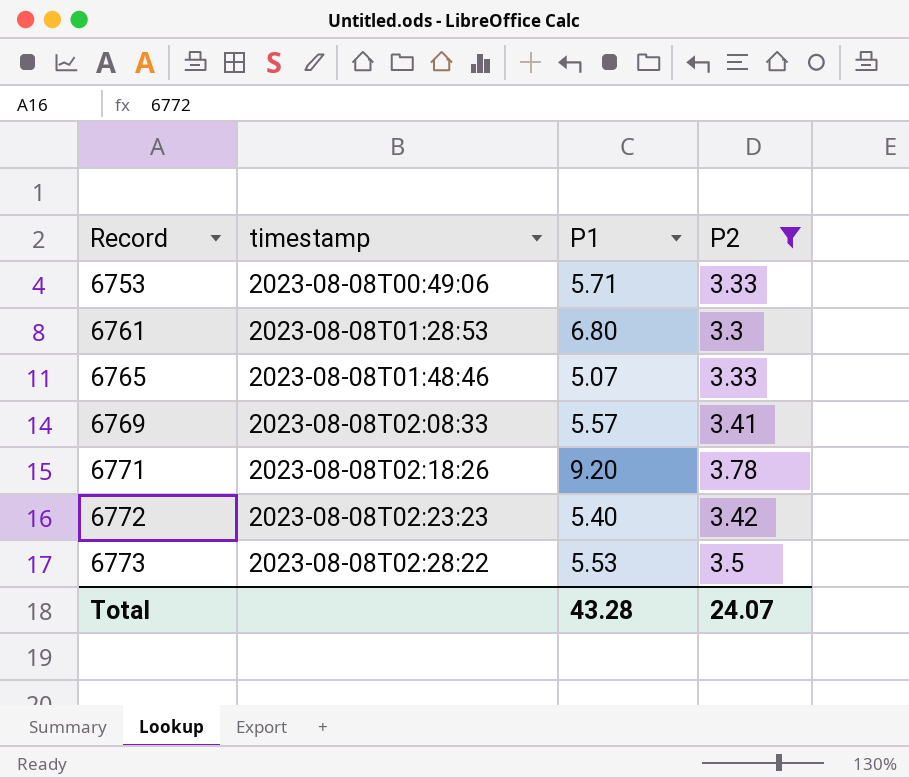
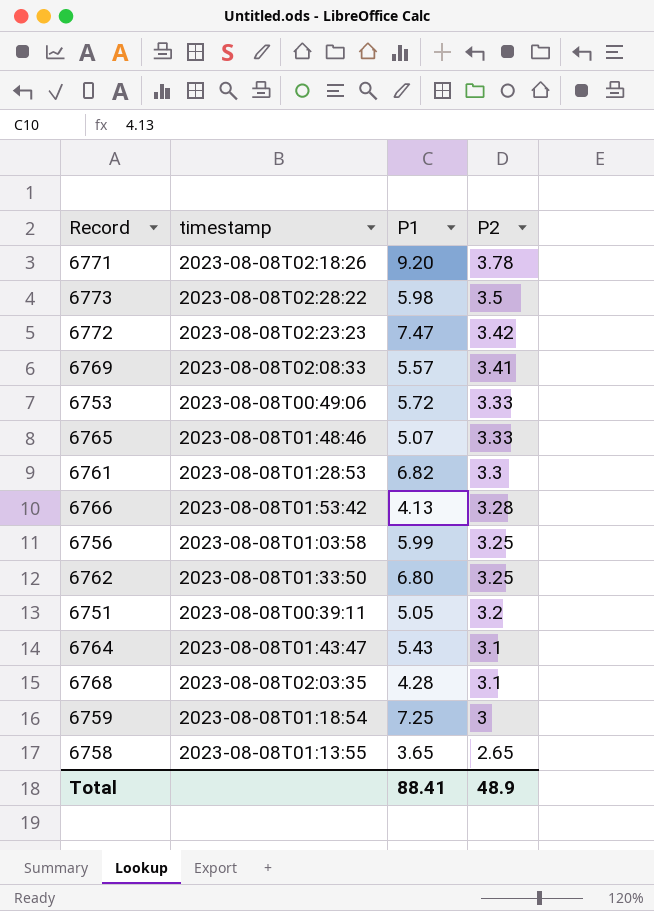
filter: P2 >= 3.3 -> none
row order: Record ascending -> P2 descending
6773 | P1: 5.53 -> 5.98
6772 | P1: 5.40 -> 7.47
6753 | P1: 5.71 -> 5.72
6761 | P1: 6.80 -> 6.82
Total | P1: 43.28 -> 88.41
Total | P2: 24.07 -> 48.9

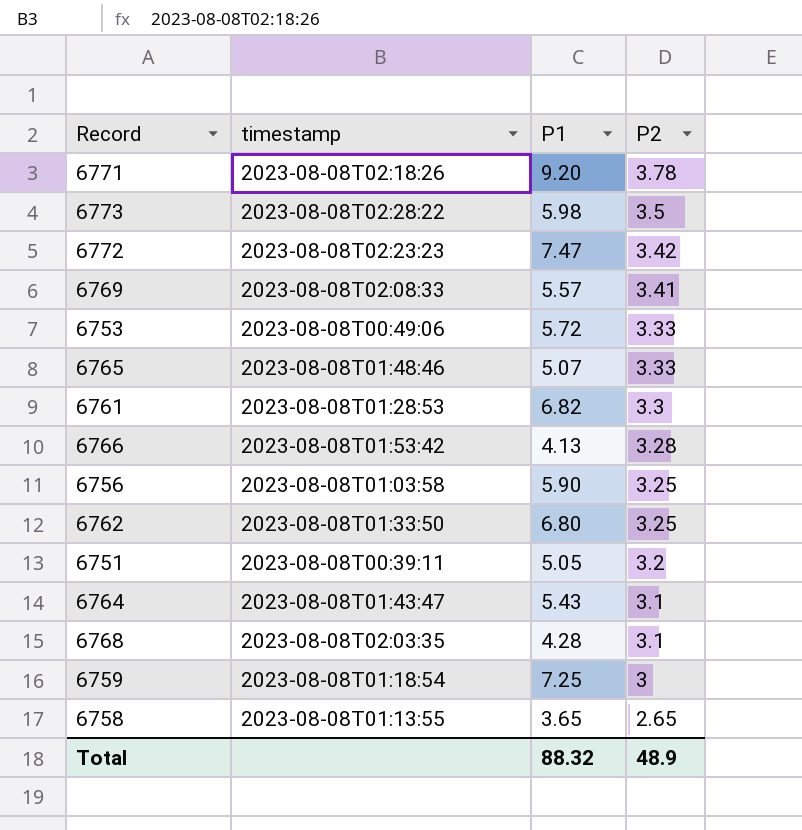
6756 | P1: 5.99 -> 5.90
Total | P1: 88.41 -> 88.32

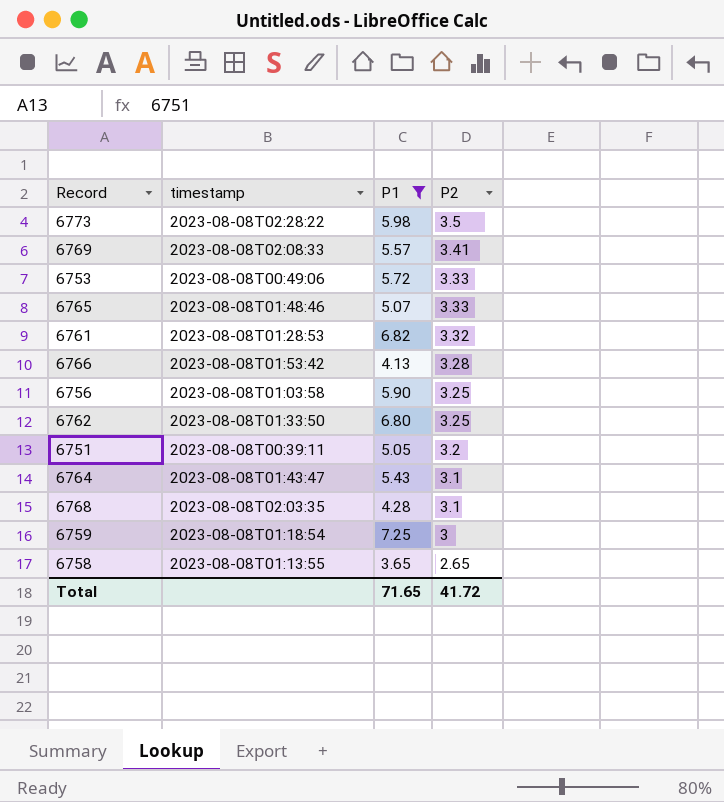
filter: none -> P1 <= 7.25
6761 | P2: 3.3 -> 3.32
Total | P1: 88.32 -> 71.65
Total | P2: 48.9 -> 41.72

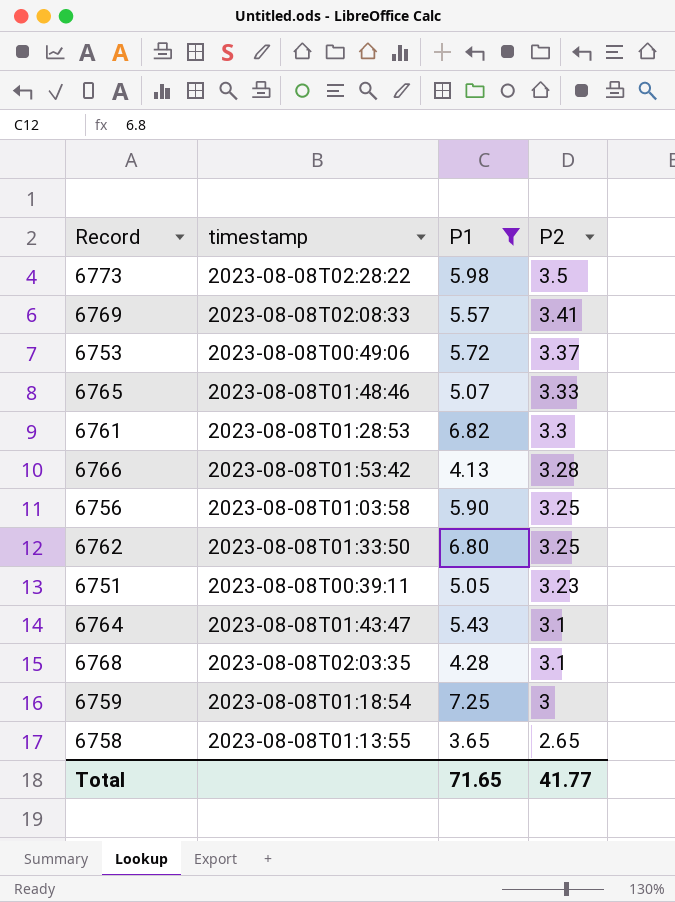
6753 | P2: 3.33 -> 3.37
6761 | P2: 3.32 -> 3.3
6751 | P2: 3.2 -> 3.23
Total | P2: 41.72 -> 41.77

